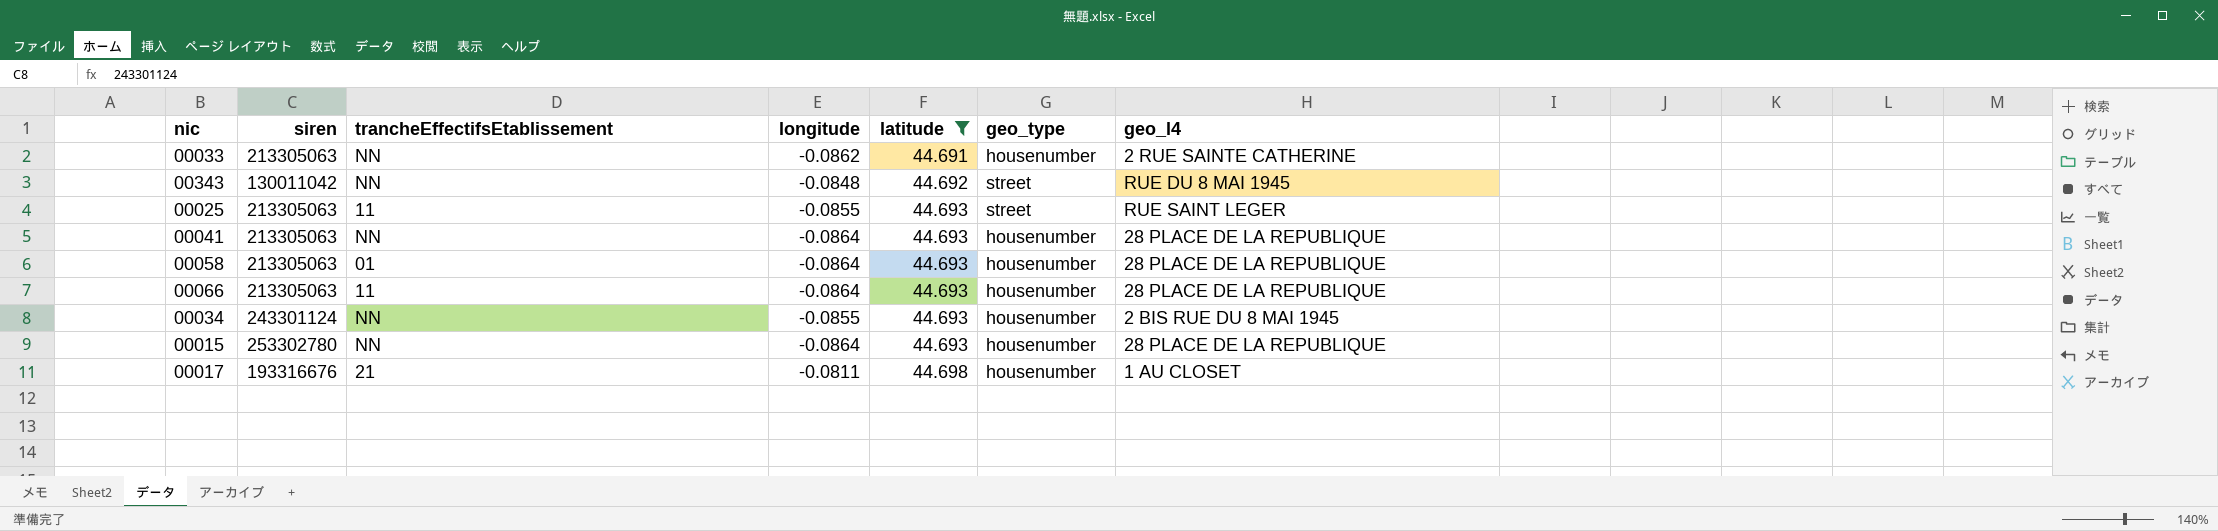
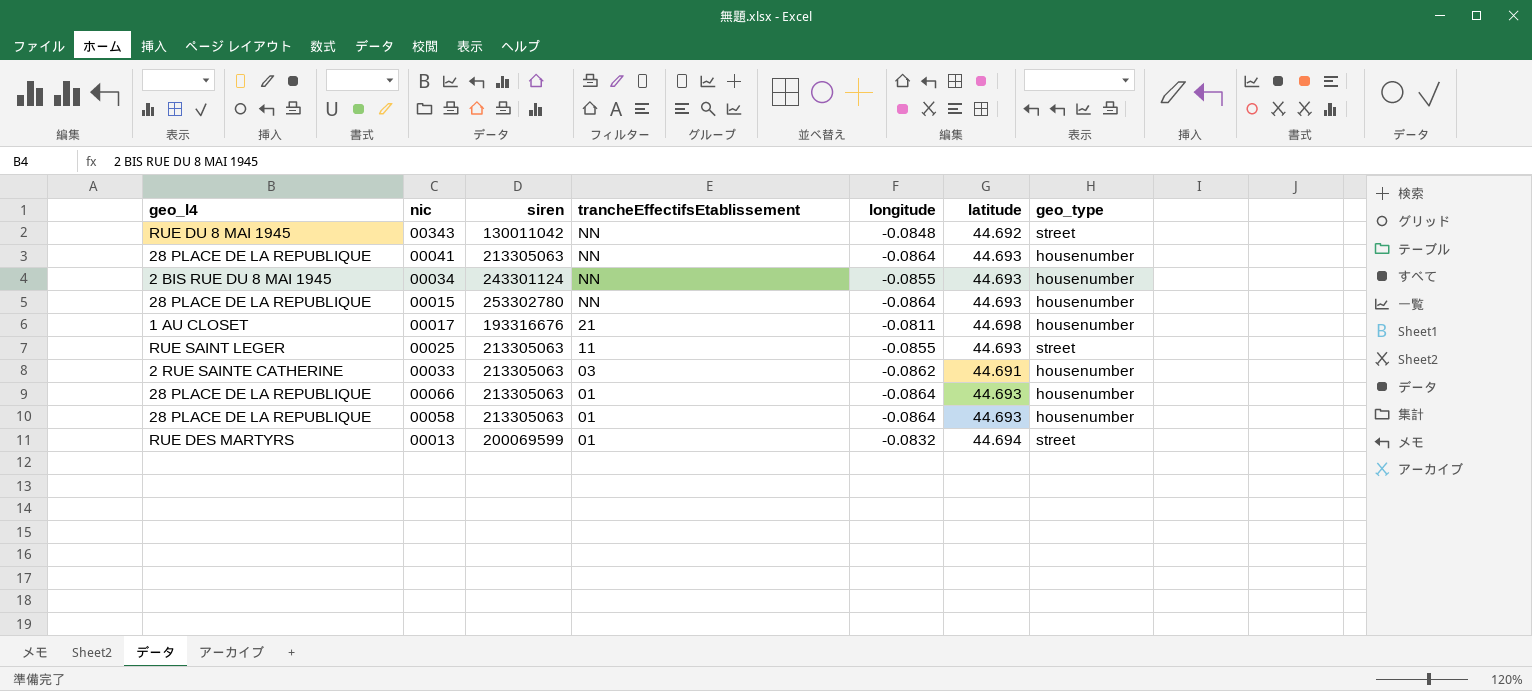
filter: latitude != 44.694 -> none
row order: latitude ascending -> trancheEffectifsEtablissement descending
column geo_l4 | position: 7 -> 1
00033 | trancheEffectifsEtablissement: NN -> 03
00066 | trancheEffectifsEtablissement: 11 -> 01

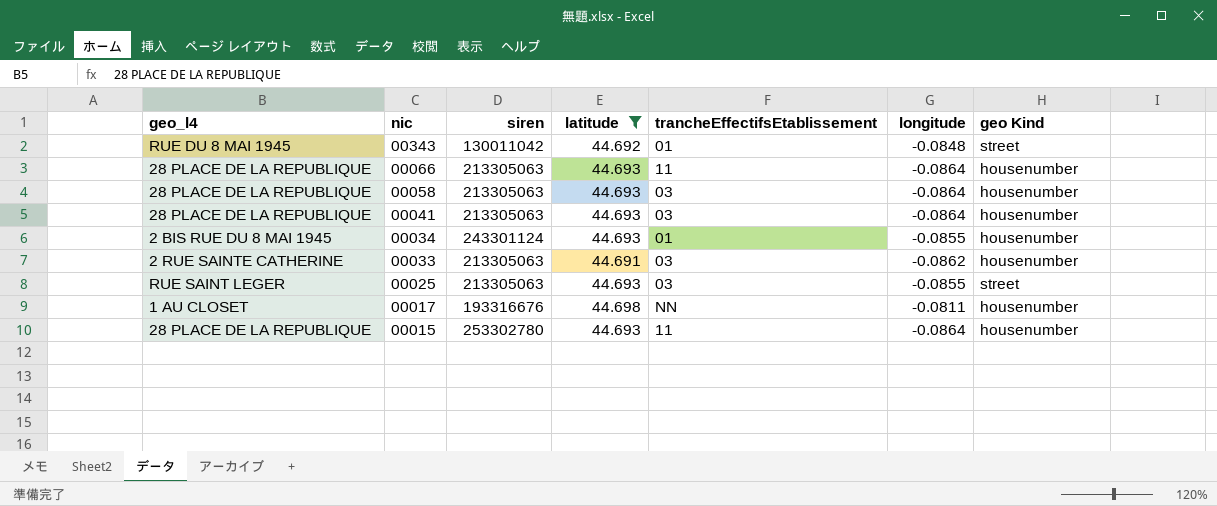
filter: none -> latitude != 44.694
row order: trancheEffectifsEtablissement descending -> nic descending
column latitude | position: 6 -> 4
column name: geo_type -> geo Kind
00343 | trancheEffectifsEtablissement: NN -> 01
00066 | trancheEffectifsEtablissement: 01 -> 11
00058 | trancheEffectifsEtablissement: 01 -> 03
00041 | trancheEffectifsEtablissement: NN -> 03
00034 | trancheEffectifsEtablissement: NN -> 01
00025 | trancheEffectifsEtablissement: 11 -> 03
00017 | trancheEffectifsEtablissement: 21 -> NN
00015 | trancheEffectifsEtablissement: NN -> 11

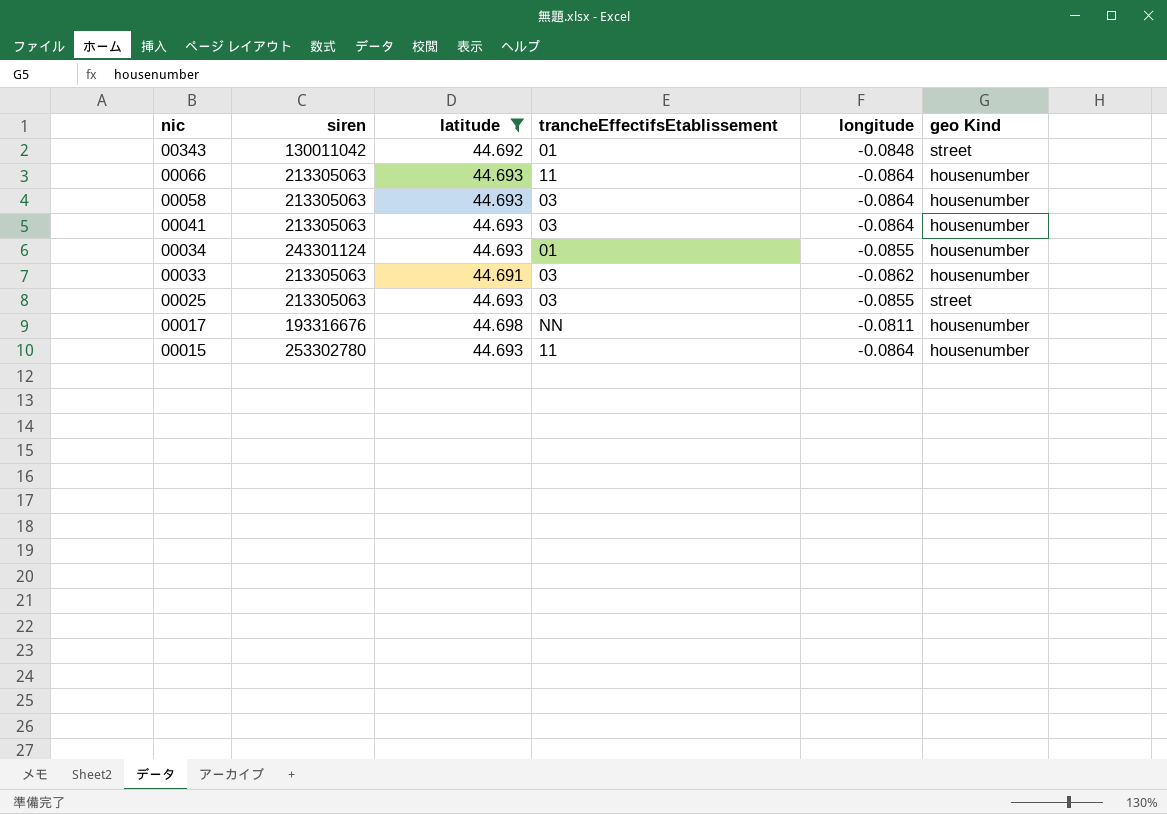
column geo_l4 | position: 1 -> none

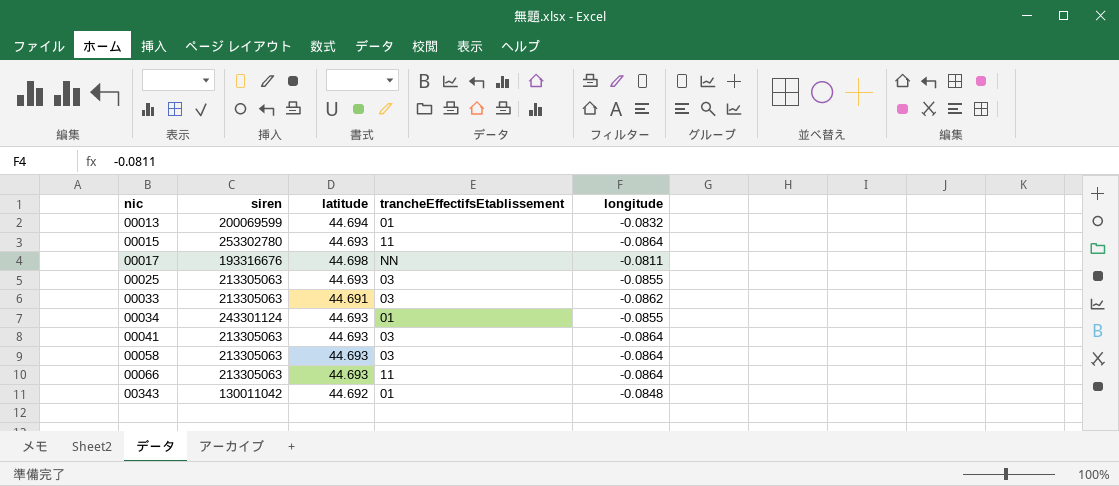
filter: latitude != 44.694 -> none
row order: nic descending -> nic ascending
column geo Kind | position: 6 -> none

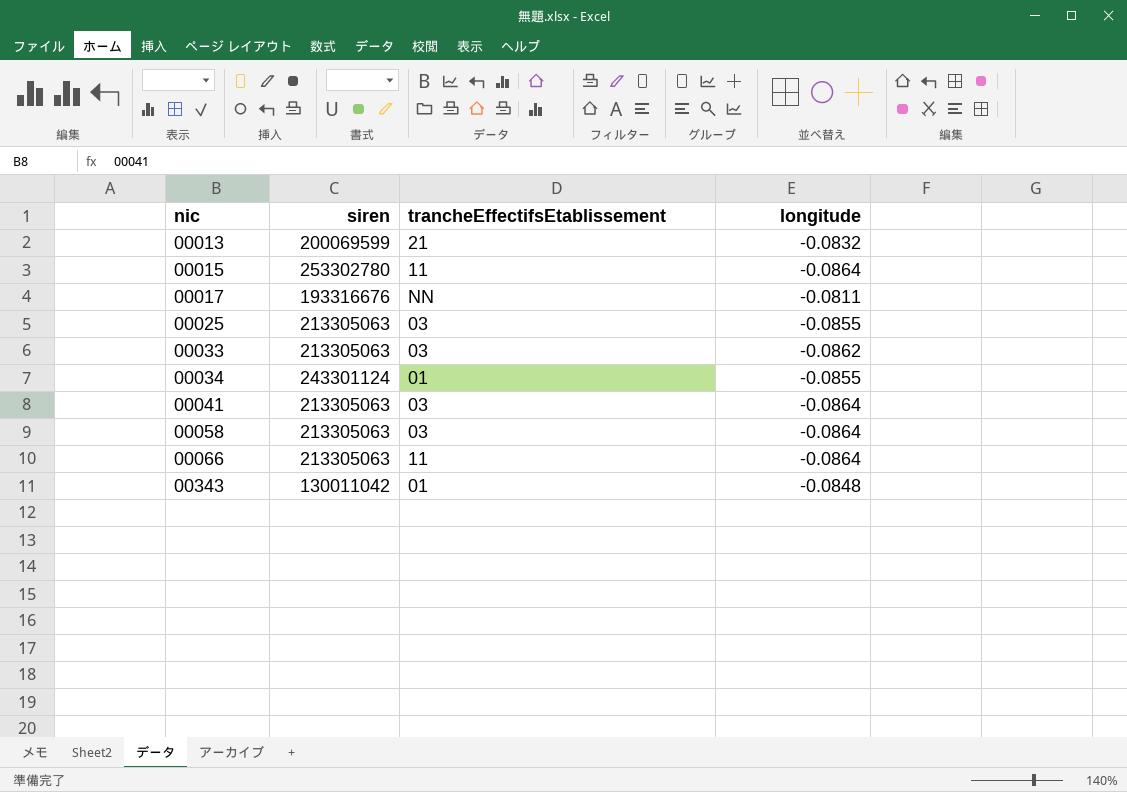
column latitude | position: 3 -> none
00013 | trancheEffectifsEtablissement: 01 -> 21

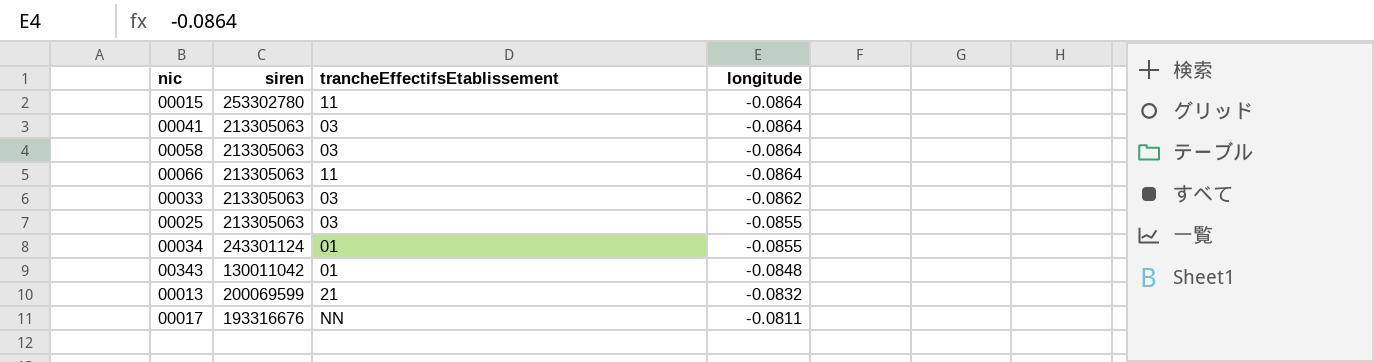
row order: nic ascending -> longitude ascending

